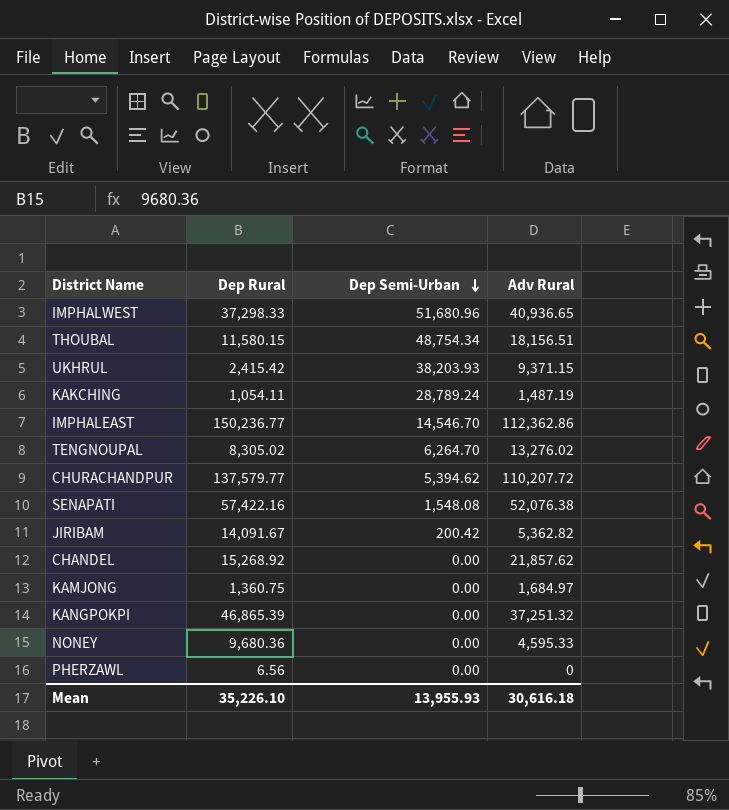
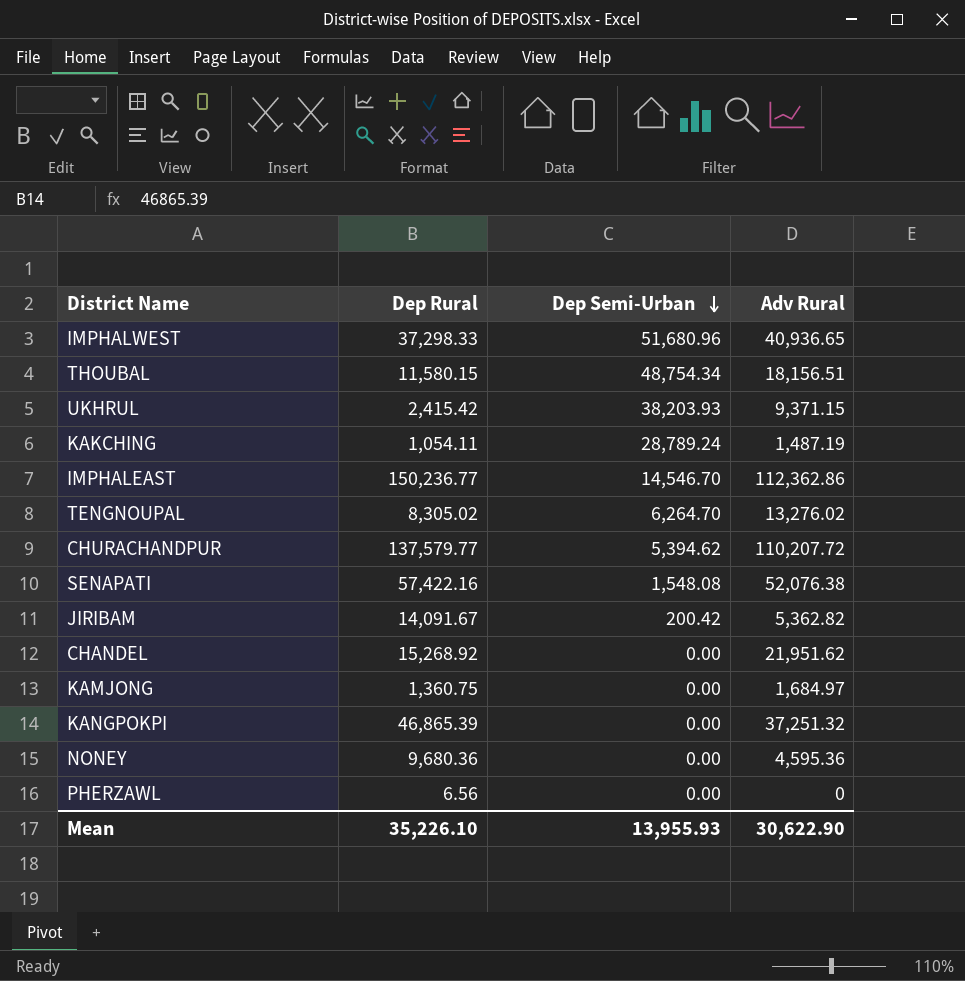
CHANDEL | Adv Rural: 21,857.62 -> 21,951.62
NONEY | Adv Rural: 4,595.33 -> 4,595.36
Mean | Adv Rural: 30,616.18 -> 30,622.90

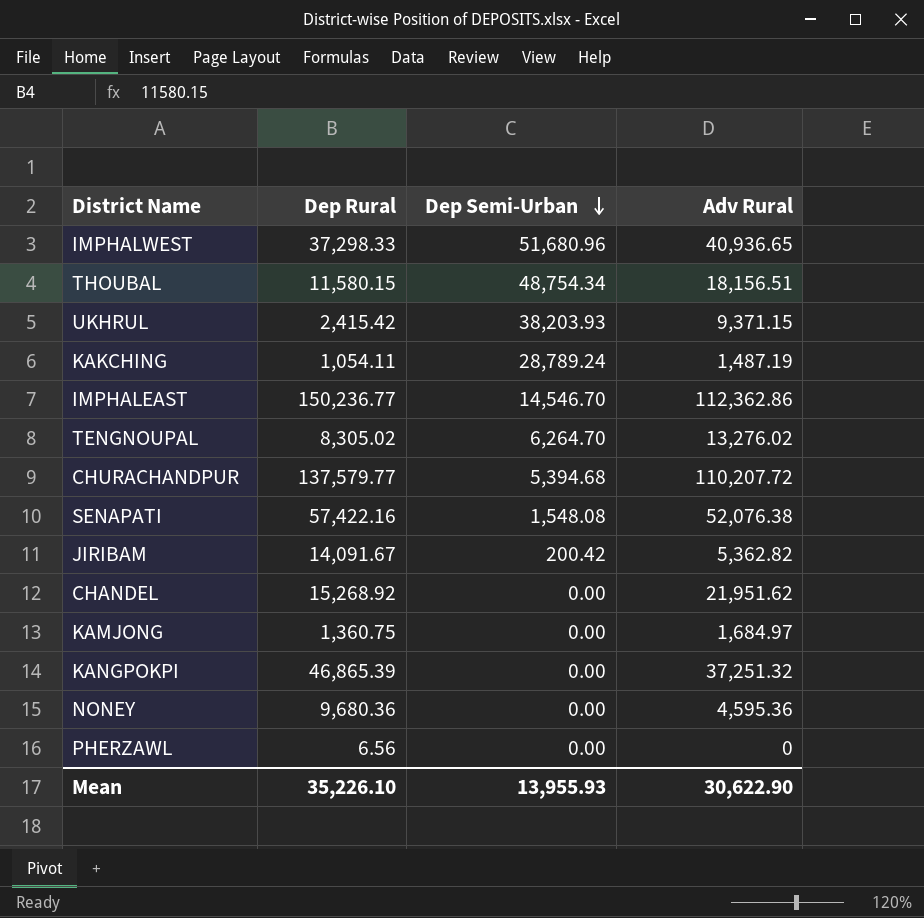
CHURACHANDPUR | Dep Semi-Urban: 5,394.62 -> 5,394.68

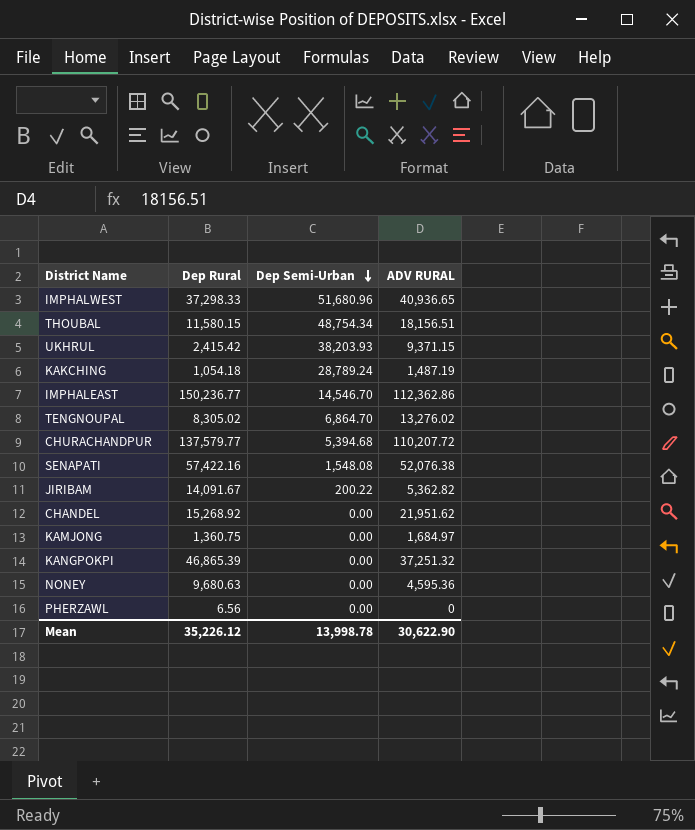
column name: Adv Rural -> ADV RURAL
KAKCHING | Dep Rural: 1,054.11 -> 1,054.18
TENGNOUPAL | Dep Semi-Urban: 6,264.70 -> 6,864.70
JIRIBAM | Dep Semi-Urban: 200.42 -> 200.22
NONEY | Dep Rural: 9,680.36 -> 9,680.63
Mean | Dep Rural: 35,226.10 -> 35,226.12
Mean | Dep Semi-Urban: 13,955.93 -> 13,998.78

